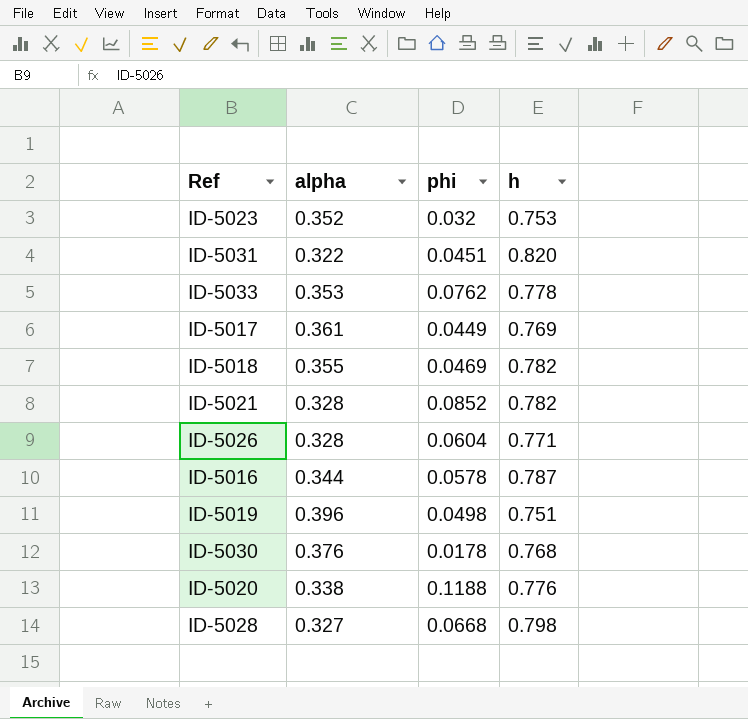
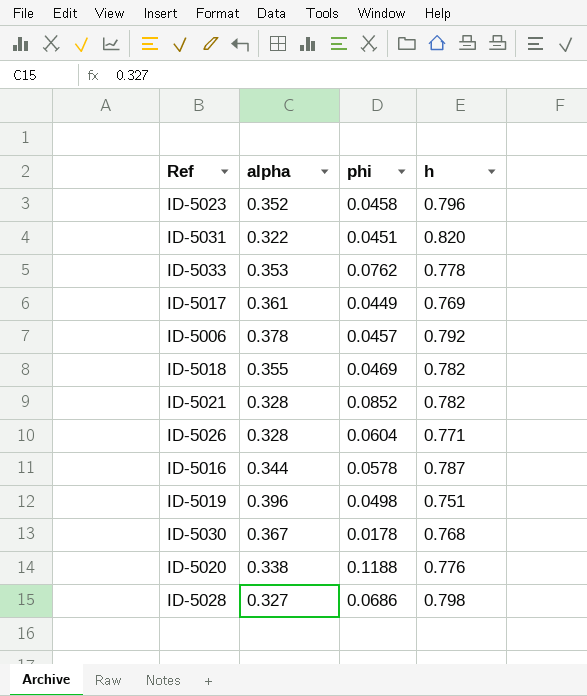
ID-5023 | phi: 0.032 -> 0.0458
ID-5023 | h: 0.753 -> 0.796
row ID-5006: none -> 0.378 | 0.0457 | 0.792
ID-5030 | alpha: 0.376 -> 0.367
ID-5028 | phi: 0.0668 -> 0.0686

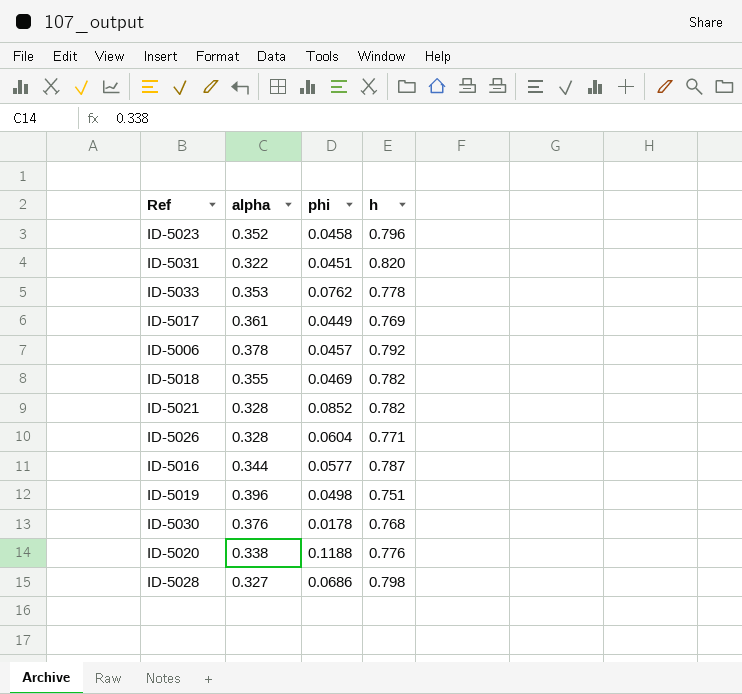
ID-5016 | phi: 0.0578 -> 0.0577
ID-5030 | alpha: 0.367 -> 0.376

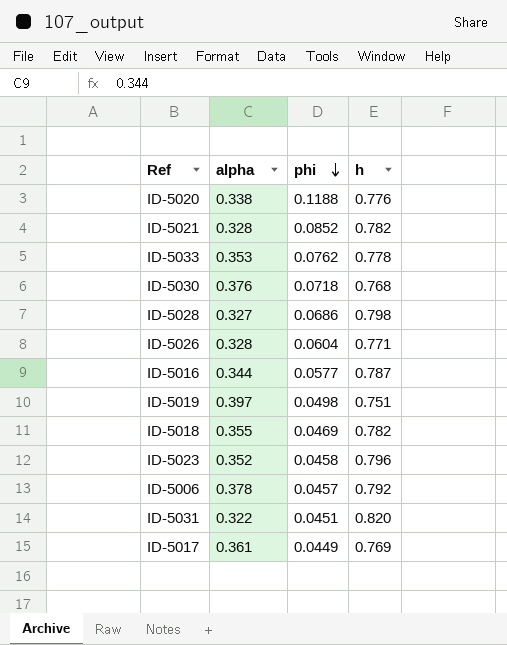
row order: none -> phi descending
ID-5030 | phi: 0.0178 -> 0.0718
ID-5019 | alpha: 0.396 -> 0.397

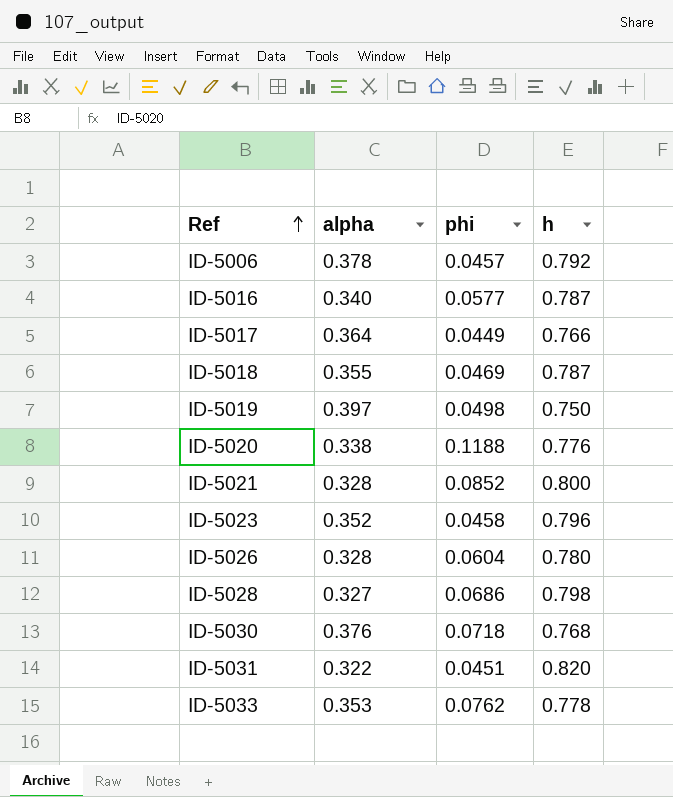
row order: phi descending -> Ref ascending
ID-5016 | alpha: 0.344 -> 0.340
ID-5017 | alpha: 0.361 -> 0.364
ID-5017 | h: 0.769 -> 0.766
ID-5018 | h: 0.782 -> 0.787
ID-5019 | h: 0.751 -> 0.750
ID-5021 | h: 0.782 -> 0.800
ID-5026 | h: 0.771 -> 0.780

